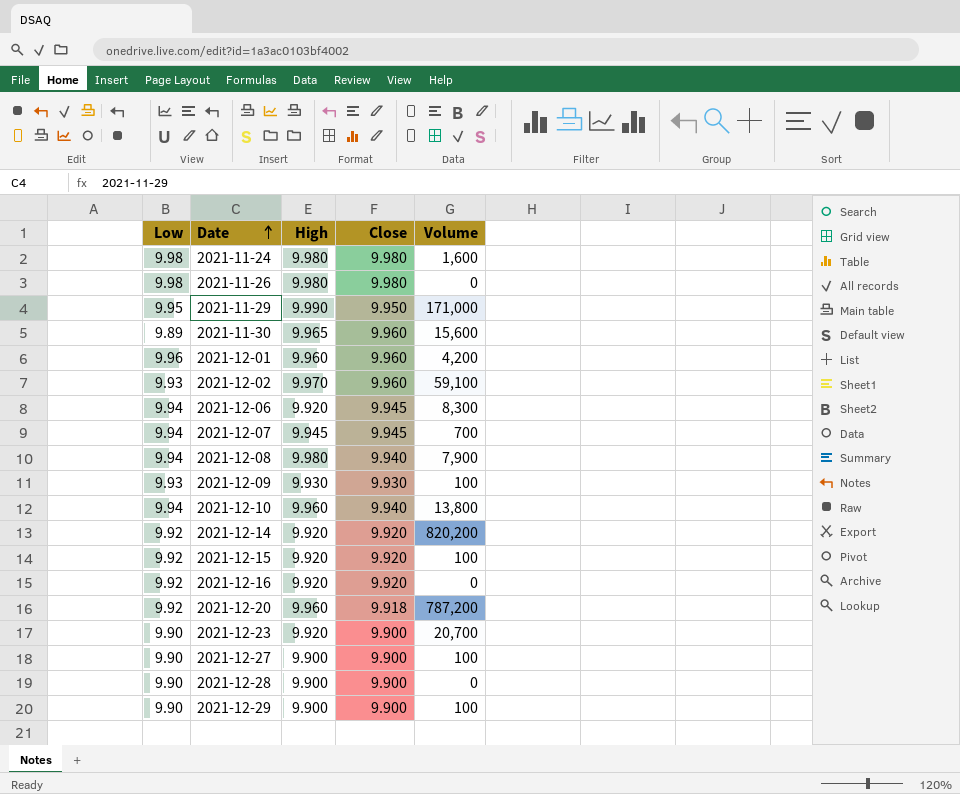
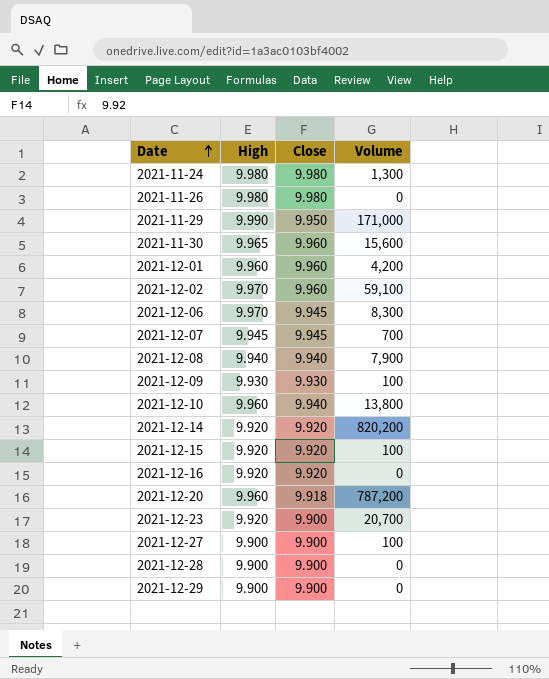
column Low | position: 1 -> none
2021-11-24 | Volume: 1,600 -> 1,300
2021-12-06 | High: 9.920 -> 9.970
2021-12-08 | High: 9.980 -> 9.940
2021-12-29 | Volume: 100 -> 0

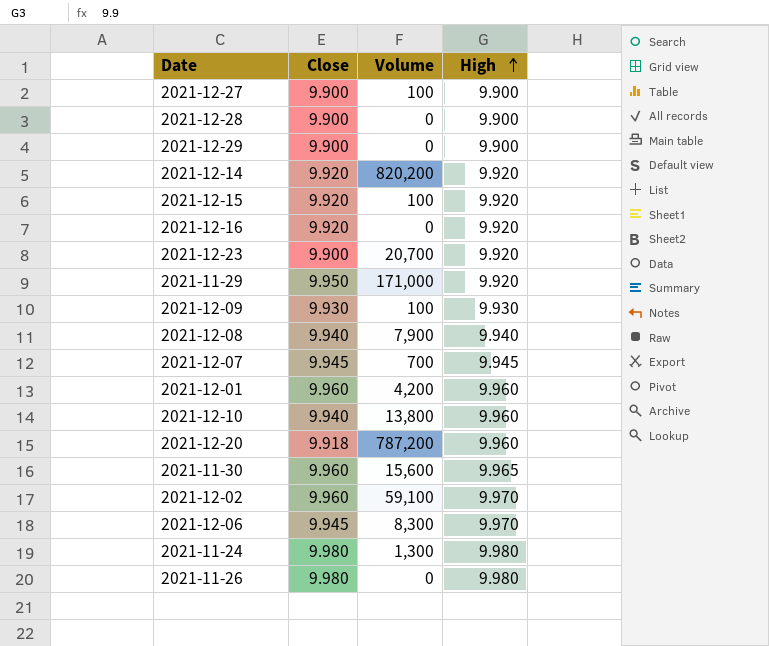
row order: Date ascending -> High ascending
column High | position: 2 -> 4
2021-11-29 | High: 9.990 -> 9.920

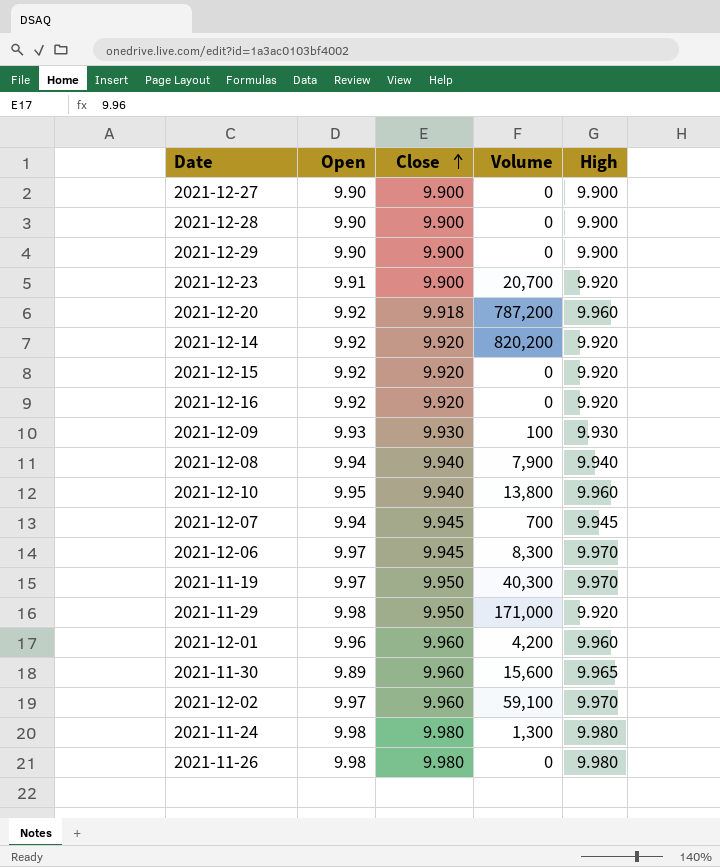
row order: High ascending -> Close ascending
column Open | position: none -> 2
2021-12-27 | Volume: 100 -> 0
2021-12-15 | Volume: 100 -> 0
row 2021-11-19: none -> 9.97 | 9.950 | 40,300 | 9.970

